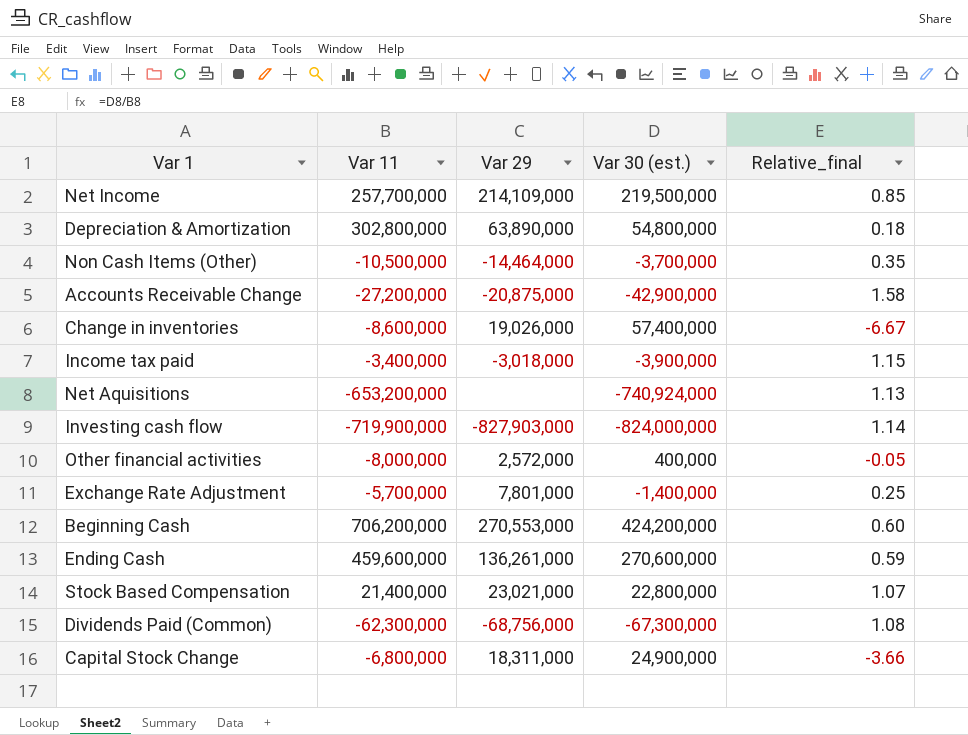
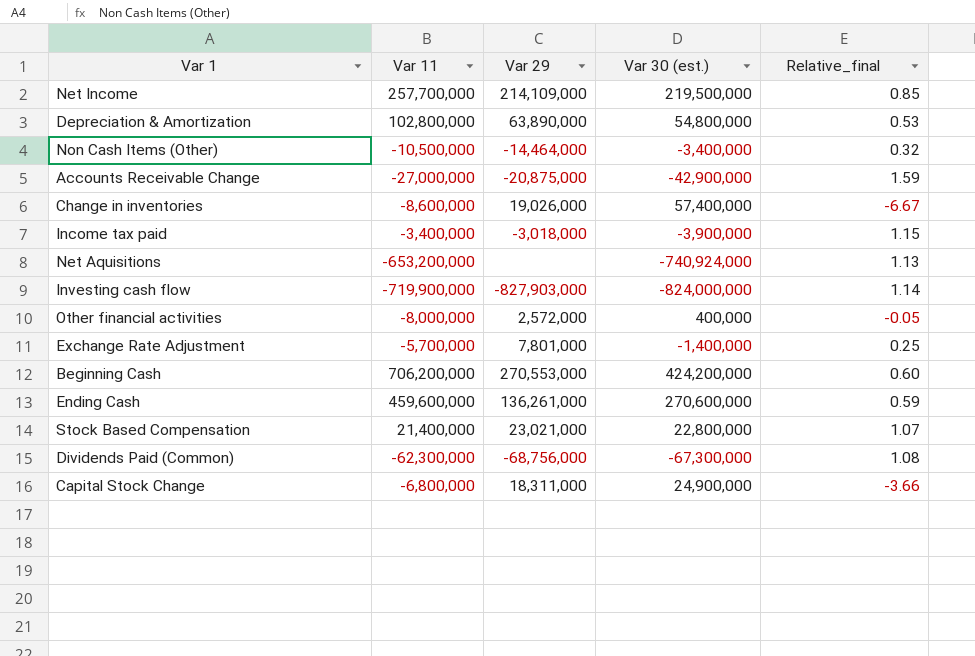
Depreciation & Amortization | Var 11: 302,800,000 -> 102,800,000
Depreciation & Amortization | Relative_final: 0.18 -> 0.53
Non Cash Items (Other) | Var 30 (est.): -3,700,000 -> -3,400,000
Non Cash Items (Other) | Relative_final: 0.35 -> 0.32
Accounts Receivable Change | Var 11: -27,200,000 -> -27,000,000
Accounts Receivable Change | Relative_final: 1.58 -> 1.59

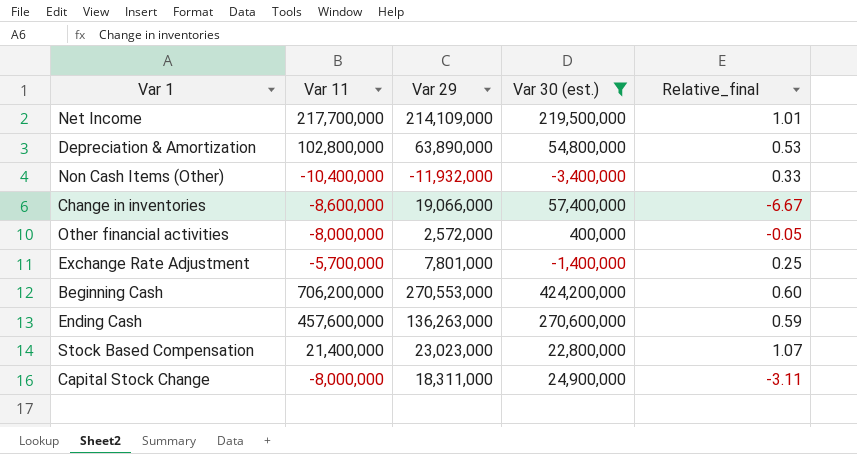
filter: none -> Var 30 (est.) >= -3,400,000
Net Income | Var 11: 257,700,000 -> 217,700,000
Net Income | Relative_final: 0.85 -> 1.01
Non Cash Items (Other) | Var 11: -10,500,000 -> -10,400,000
Non Cash Items (Other) | Var 29: -14,464,000 -> -11,932,000
Non Cash Items (Other) | Relative_final: 0.32 -> 0.33
Change in inventories | Var 29: 19,026,000 -> 19,066,000
Ending Cash | Var 11: 459,600,000 -> 457,600,000
Ending Cash | Var 29: 136,261,000 -> 136,263,000
Stock Based Compensation | Var 29: 23,021,000 -> 23,023,000
Capital Stock Change | Var 11: -6,800,000 -> -8,000,000
Capital Stock Change | Relative_final: -3.66 -> -3.11

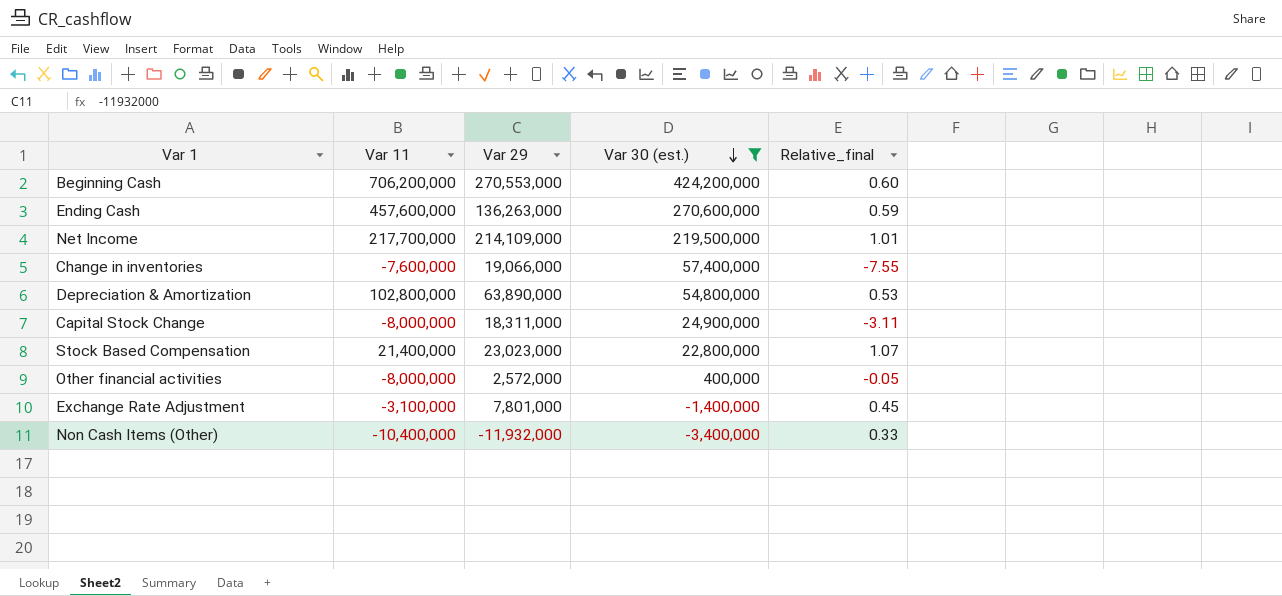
row order: none -> Var 30 (est.) descending
Change in inventories | Var 11: -8,600,000 -> -7,600,000
Change in inventories | Relative_final: -6.67 -> -7.55
Exchange Rate Adjustment | Var 11: -5,700,000 -> -3,100,000
Exchange Rate Adjustment | Relative_final: 0.25 -> 0.45

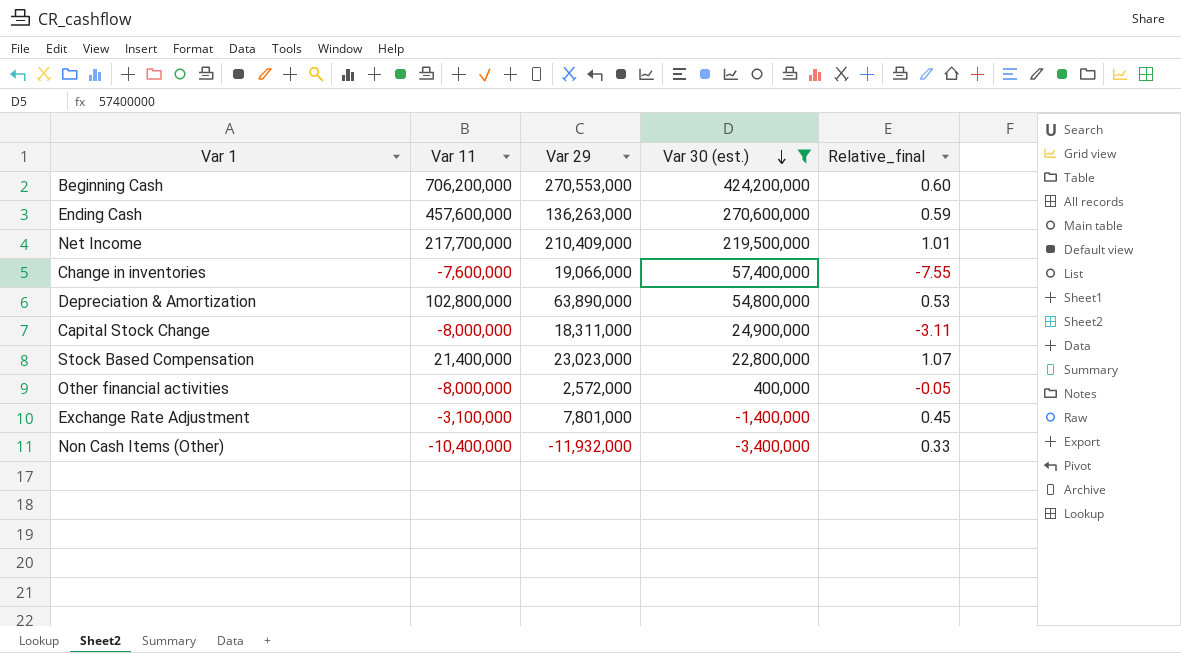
Net Income | Var 29: 214,109,000 -> 210,409,000

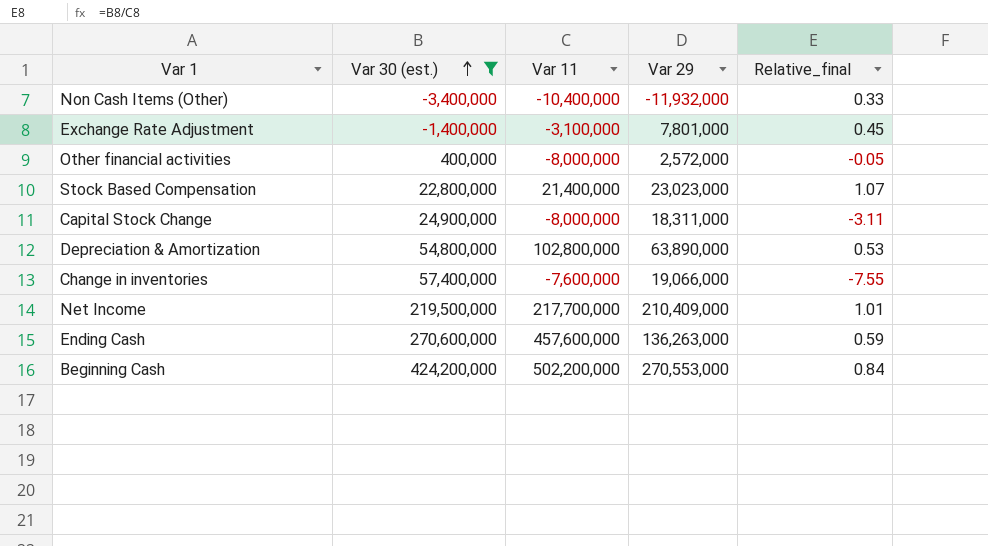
row order: Var 30 (est.) descending -> Var 30 (est.) ascending
column Var 30 (est.) | position: 4 -> 2
Beginning Cash | Var 11: 706,200,000 -> 502,200,000
Beginning Cash | Relative_final: 0.60 -> 0.84

